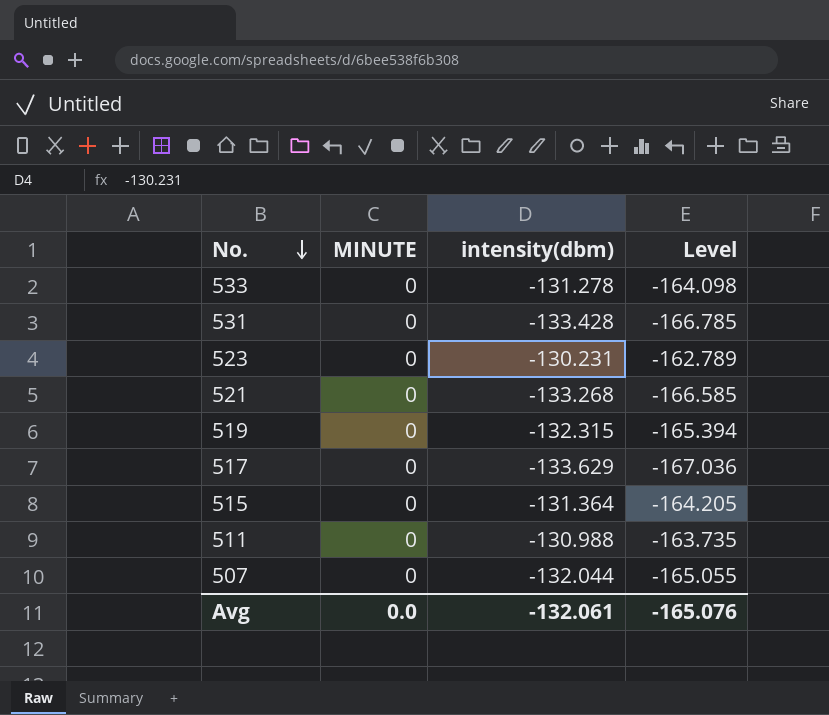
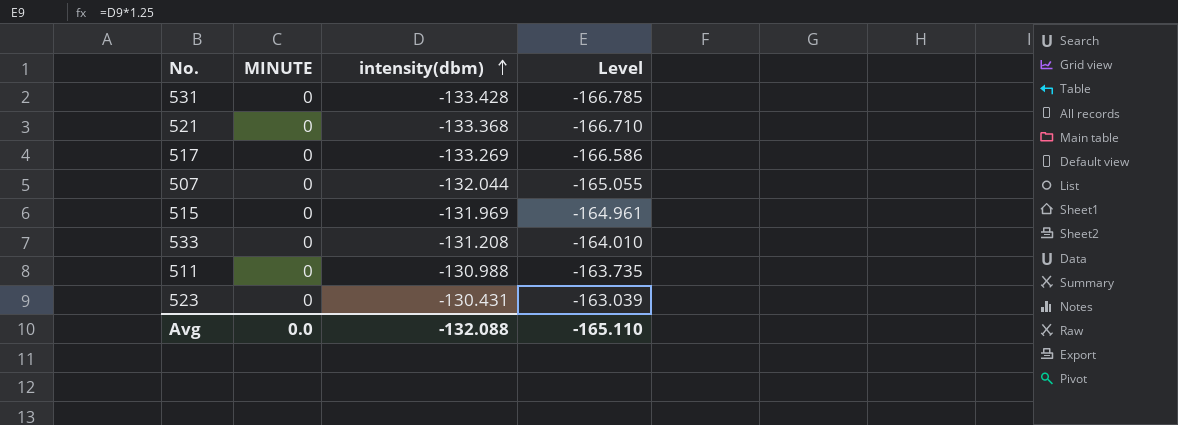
row order: No. descending -> intensity(dbm) ascending
row 519: 0 | -132.315 | -165.394 -> none
521 | intensity(dbm): -133.268 -> -133.368
521 | Level: -166.585 -> -166.710
517 | intensity(dbm): -133.629 -> -133.269
517 | Level: -167.036 -> -166.586
515 | intensity(dbm): -131.364 -> -131.969
515 | Level: -164.205 -> -164.961
533 | intensity(dbm): -131.278 -> -131.208
533 | Level: -164.098 -> -164.010
523 | intensity(dbm): -130.231 -> -130.431
523 | Level: -162.789 -> -163.039
Avg | intensity(dbm): -132.061 -> -132.088
Avg | Level: -165.076 -> -165.110

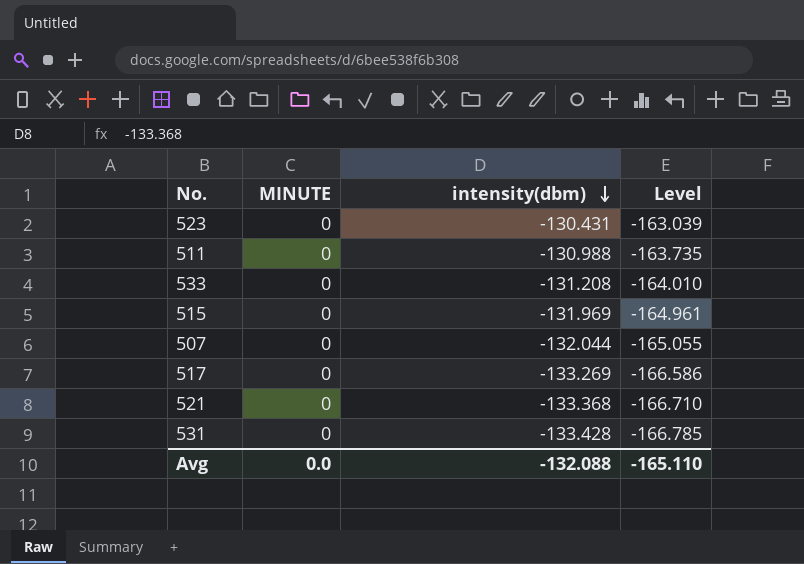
row order: intensity(dbm) ascending -> intensity(dbm) descending

